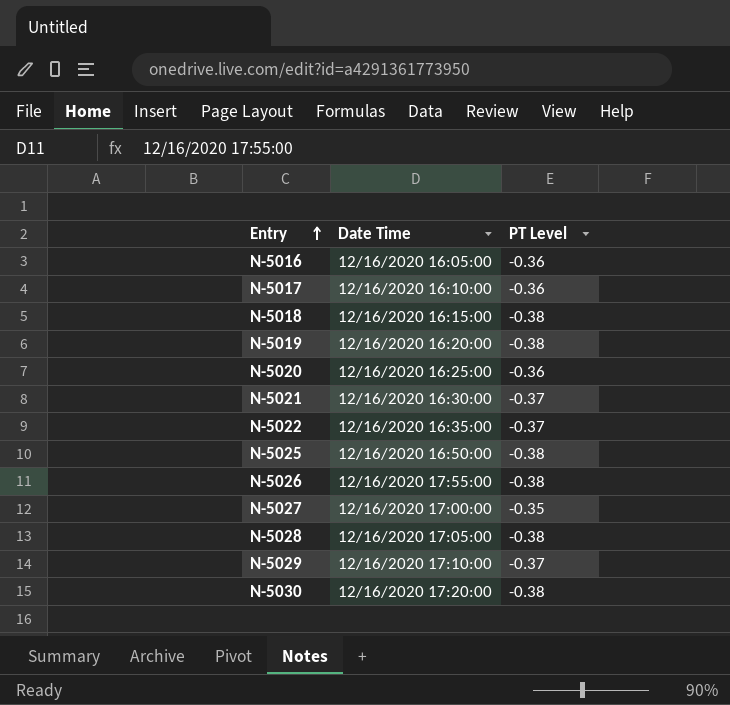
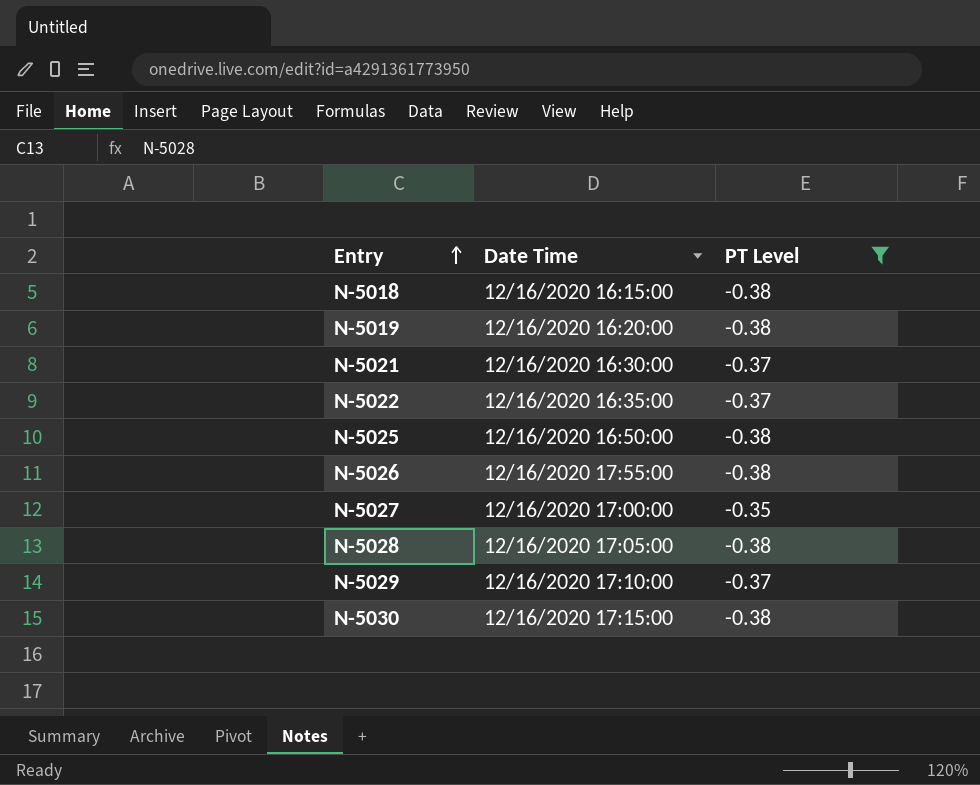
filter: none -> PT Level != -0.36
N-5030 | Date Time: 12/16/2020 17:20:00 -> 12/16/2020 17:15:00

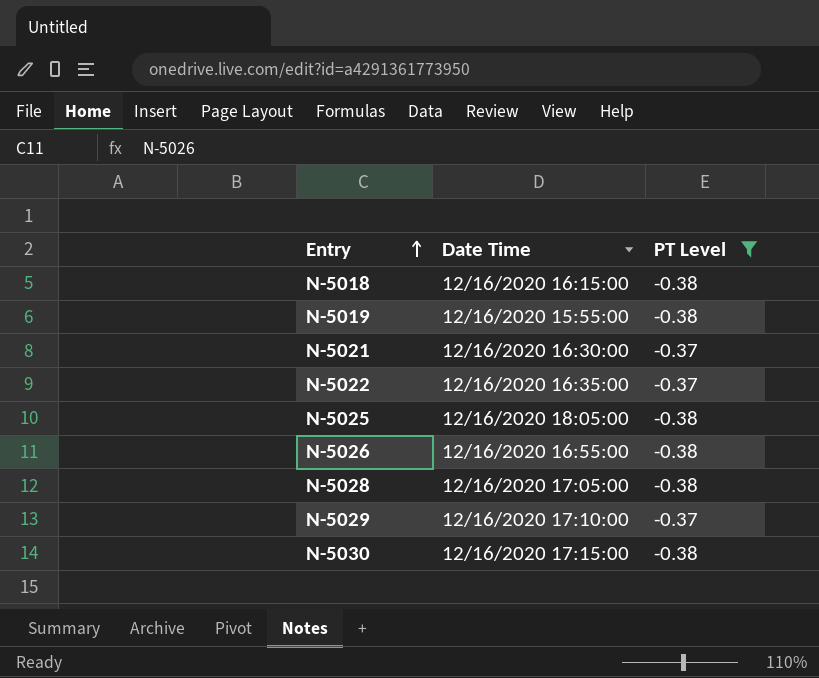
row N-5027: 12/16/2020 17:00:00 | -0.35 -> none
N-5019 | Date Time: 12/16/2020 16:20:00 -> 12/16/2020 15:55:00
N-5025 | Date Time: 12/16/2020 16:50:00 -> 12/16/2020 18:05:00
N-5026 | Date Time: 12/16/2020 17:55:00 -> 12/16/2020 16:55:00

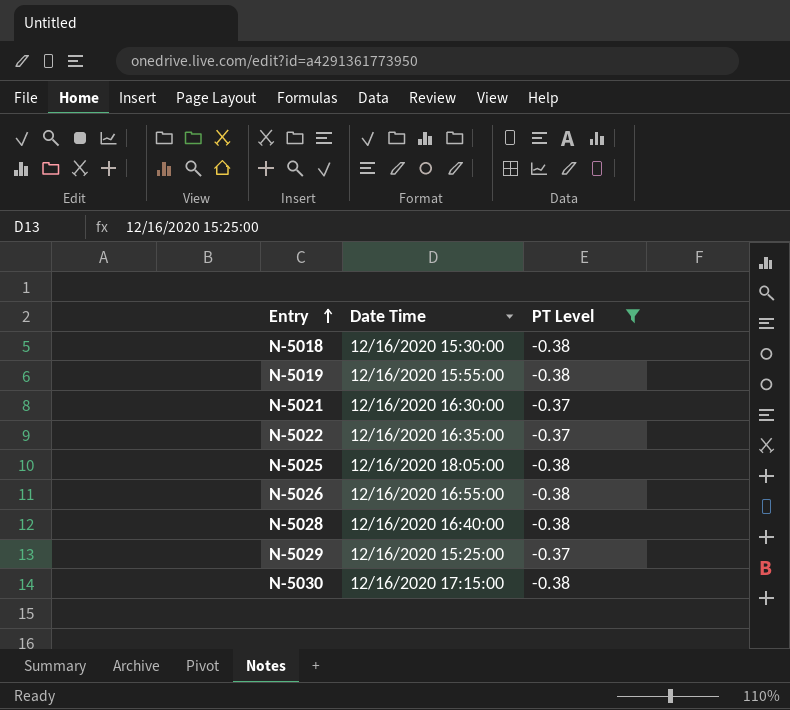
N-5018 | Date Time: 12/16/2020 16:15:00 -> 12/16/2020 15:30:00
N-5028 | Date Time: 12/16/2020 17:05:00 -> 12/16/2020 16:40:00
N-5029 | Date Time: 12/16/2020 17:10:00 -> 12/16/2020 15:25:00

